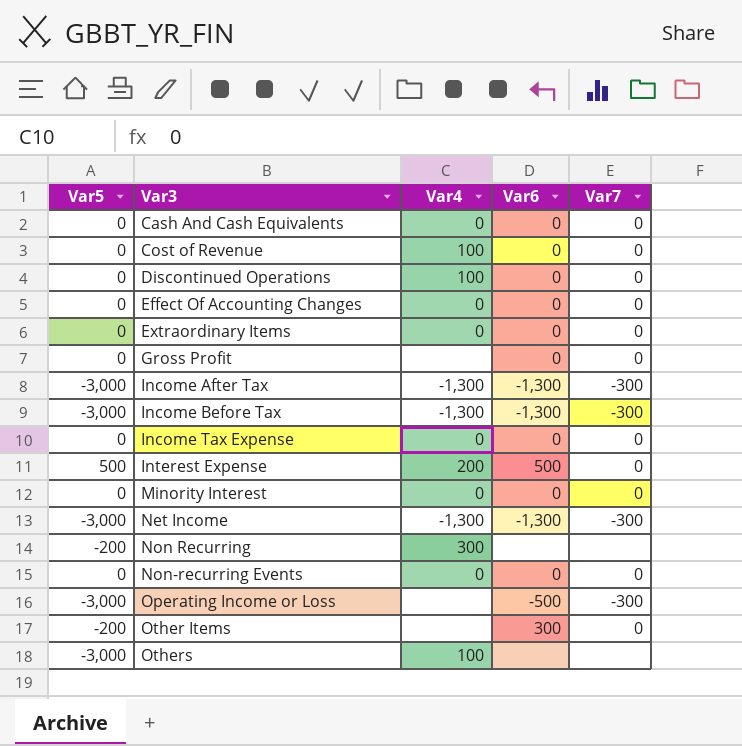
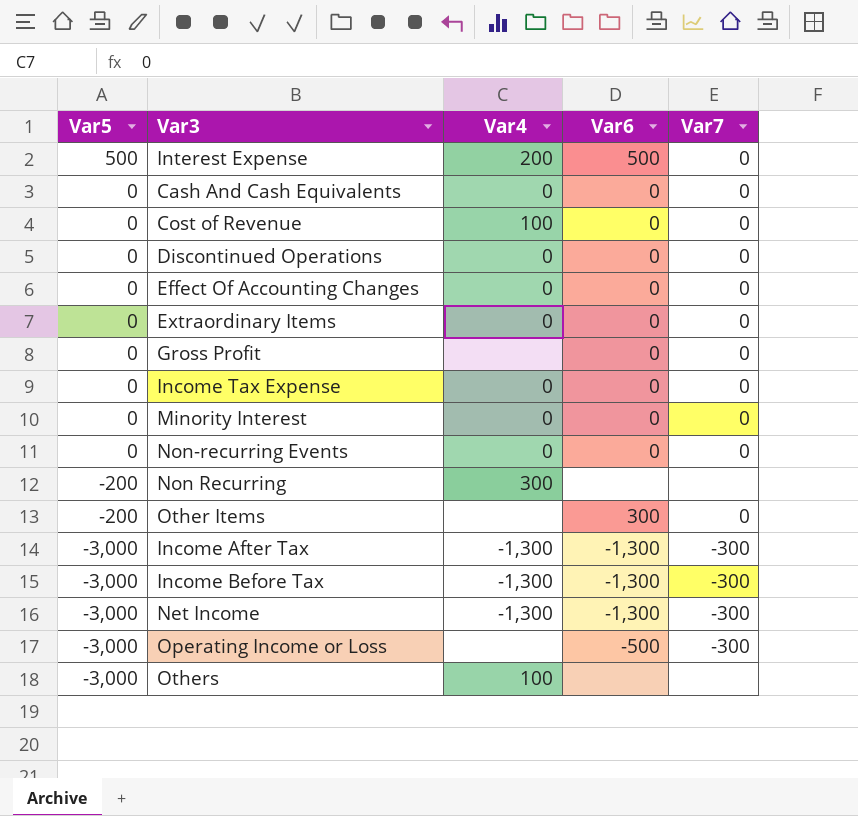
row order: Var3 ascending -> Var5 descending
Discontinued Operations | Var4: 100 -> 0

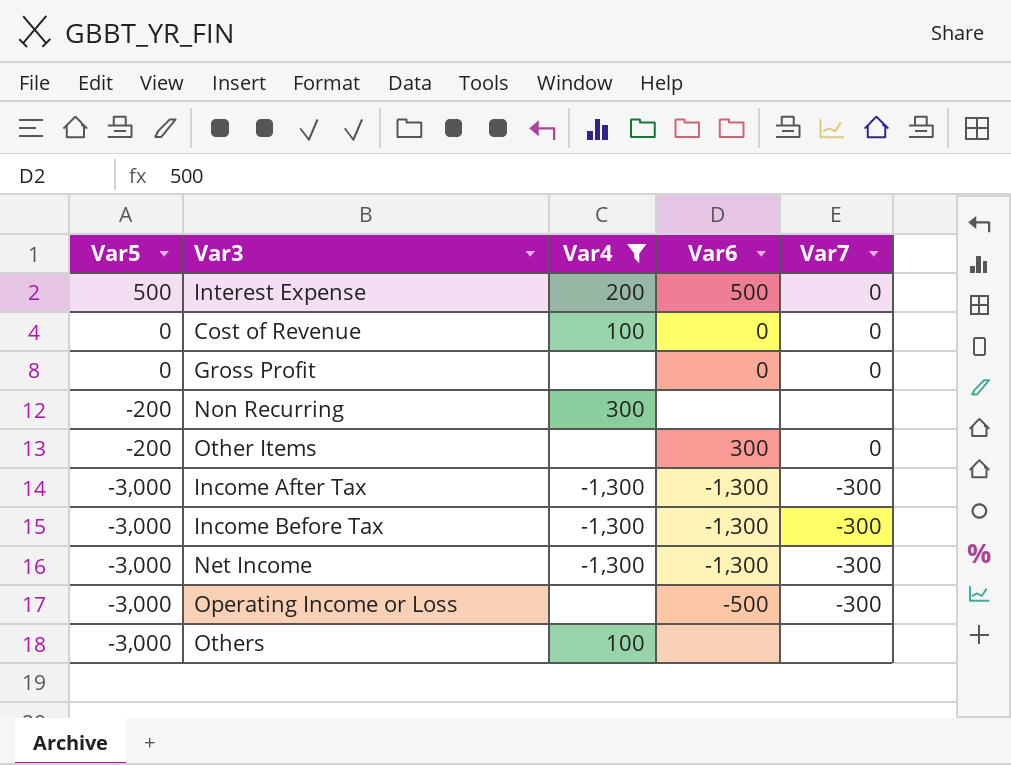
filter: none -> Var4 != 0

